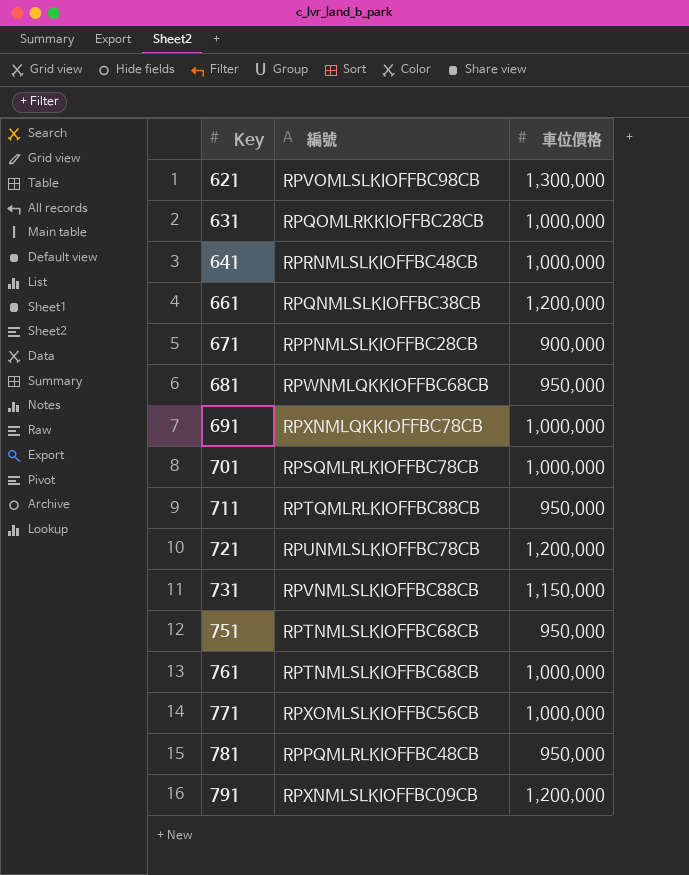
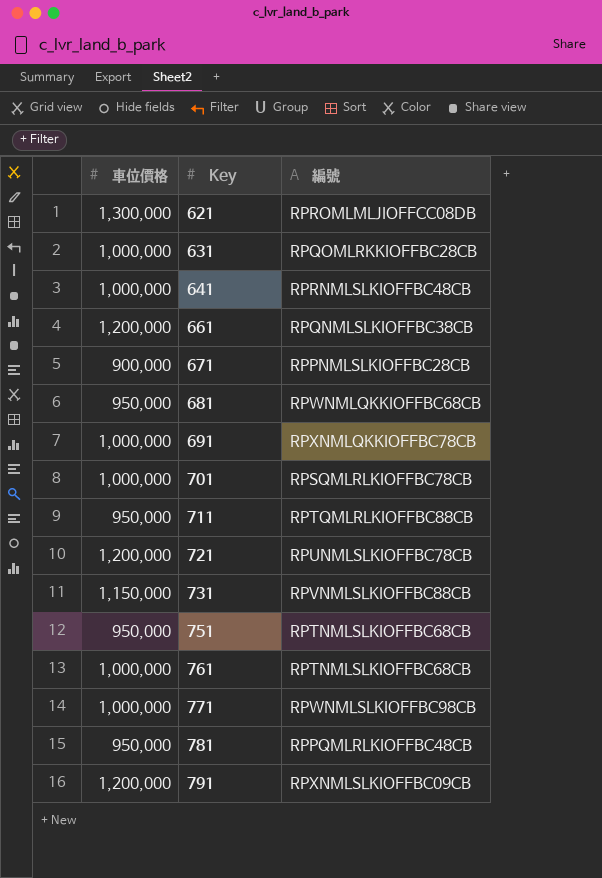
column 車位價格 | position: 3 -> 1
621 | 編號: RPVOMLSLKIOFFBC98CB -> RPROMLMLJIOFFCC08DB
771 | 編號: RPXOMLSLKIOFFBC56CB -> RPWNMLSLKIOFFBC98CB

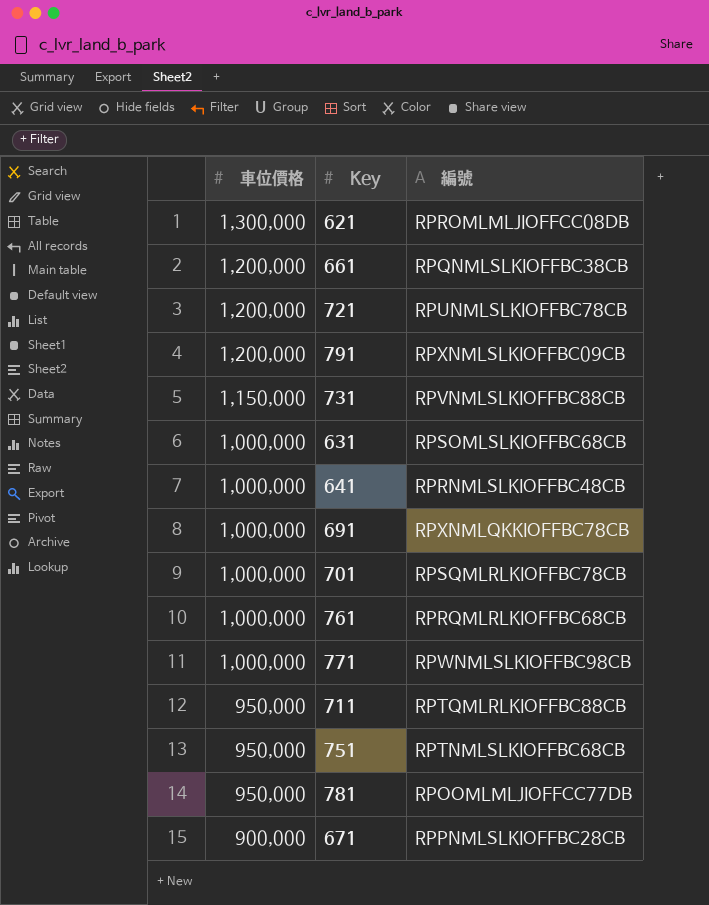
row order: Key ascending -> 車位價格 descending
row 681: 950,000 | RPWNMLQKKIOFFBC68CB -> none
631 | 編號: RPQOMLRKKIOFFBC28CB -> RPSOMLSLKIOFFBC68CB
761 | 編號: RPTNMLSLKIOFFBC68CB -> RPRQMLRLKIOFFBC68CB
781 | 編號: RPPQMLRLKIOFFBC48CB -> RPOOMLMLJIOFFCC77DB

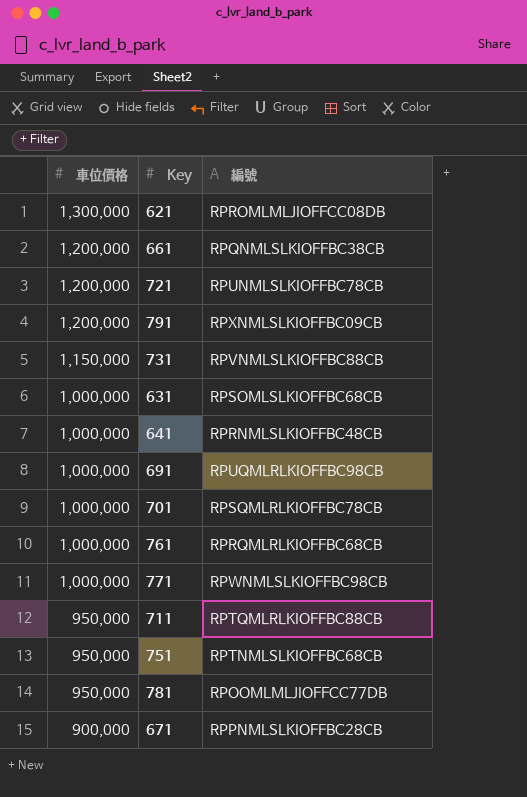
691 | 編號: RPXNMLQKKIOFFBC78CB -> RPUQMLRLKIOFFBC98CB

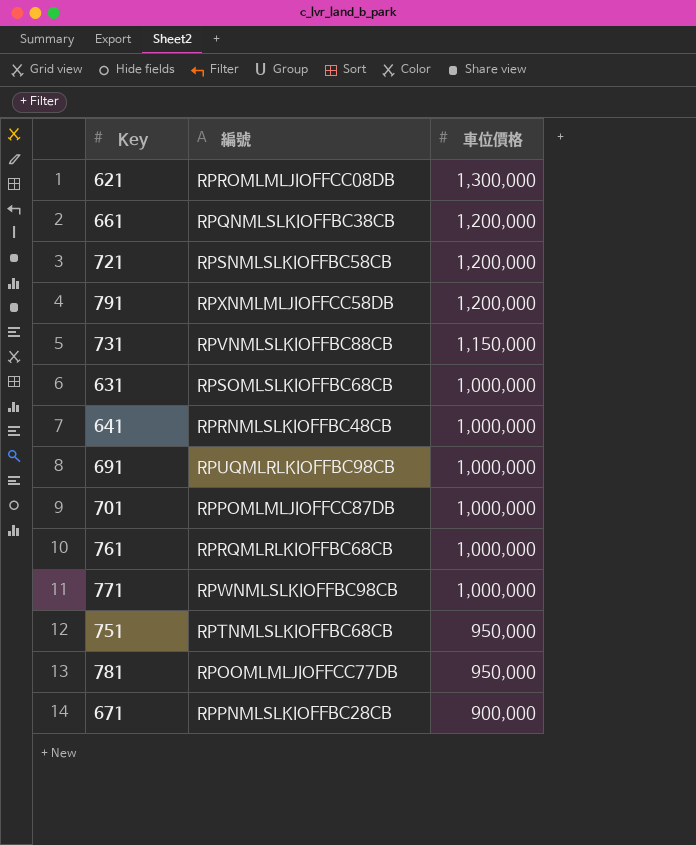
column 車位價格 | position: 1 -> 3
row 711: 950,000 | RPTQMLRLKIOFFBC88CB -> none
721 | 編號: RPUNMLSLKIOFFBC78CB -> RPSNMLSLKIOFFBC58CB
791 | 編號: RPXNMLSLKIOFFBC09CB -> RPXNMLMLJIOFFCC58DB
701 | 編號: RPSQMLRLKIOFFBC78CB -> RPPOMLMLJIOFFCC87DB

